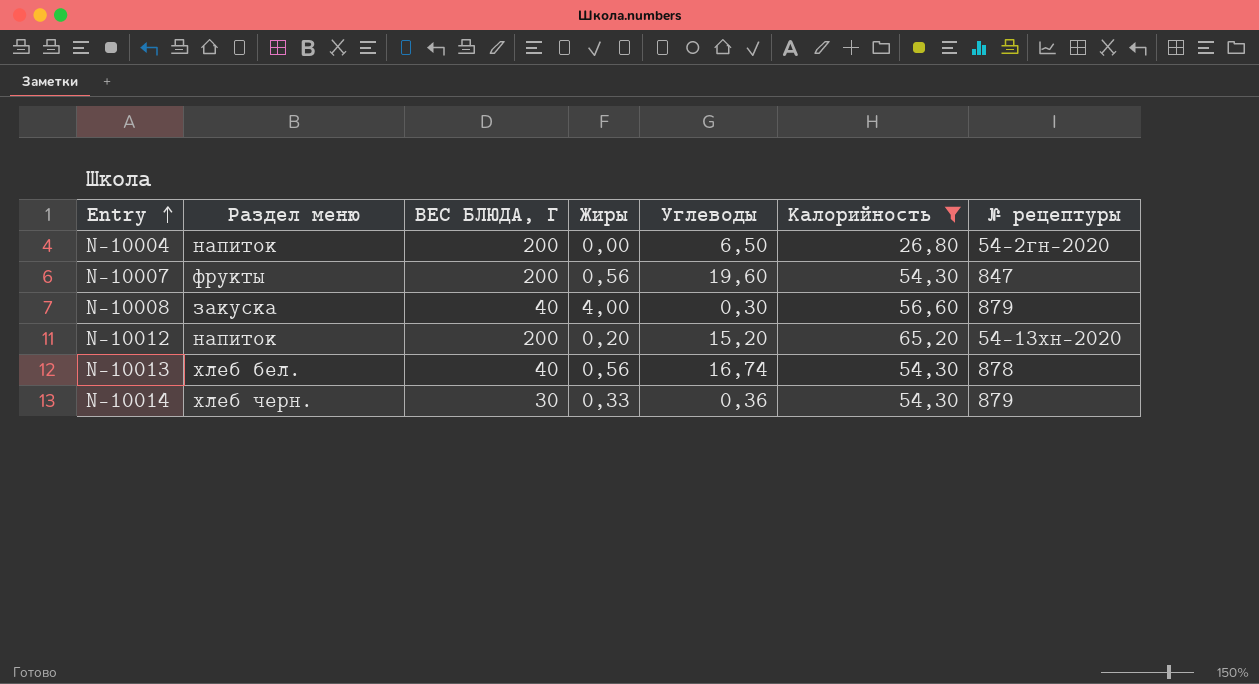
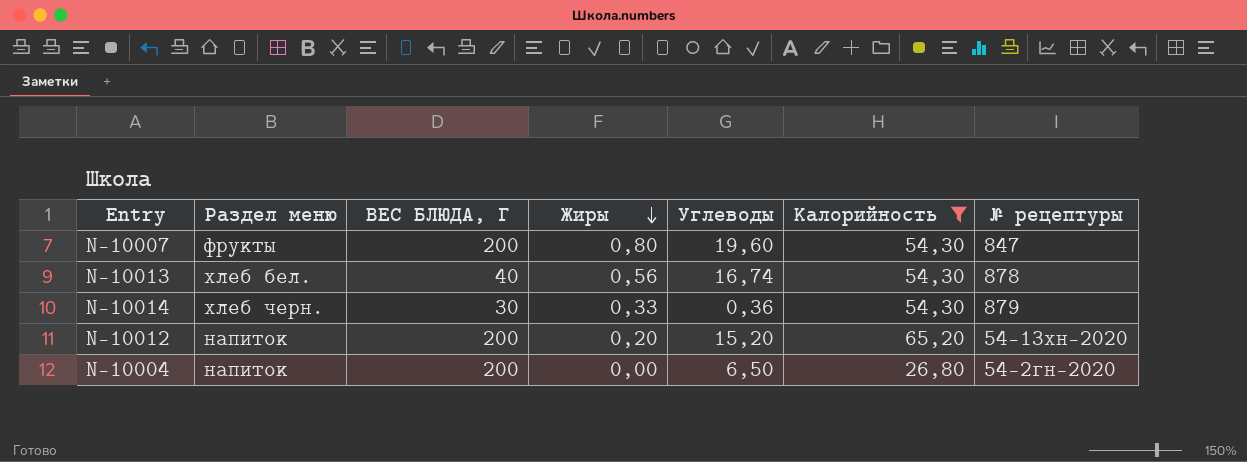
row order: Entry ascending -> Жиры descending
row N-10008: закуска | 40 | 4,00 | 0,30 | 56,60 | 879 -> none
N-10007 | Жиры: 0,56 -> 0,80

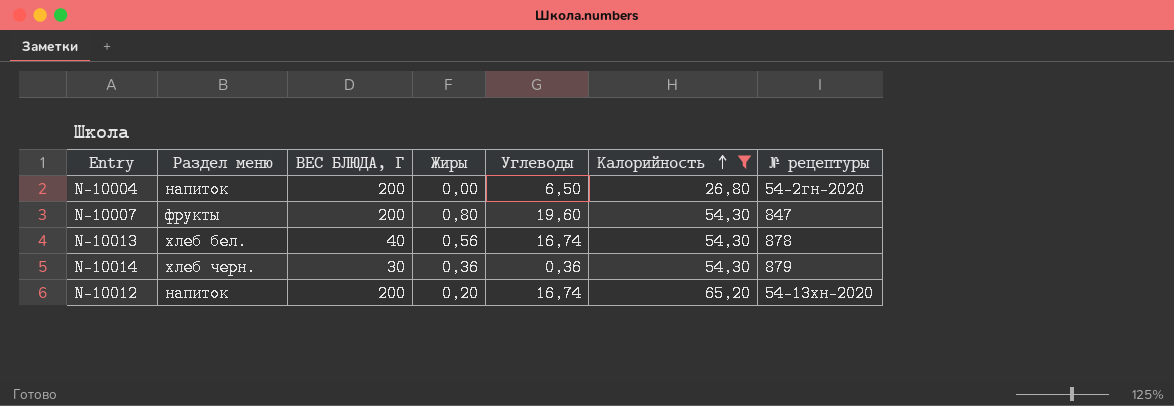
row order: Жиры descending -> Калорийность ascending
N-10014 | Жиры: 0,33 -> 0,36
N-10012 | Углеводы: 15,20 -> 16,74

